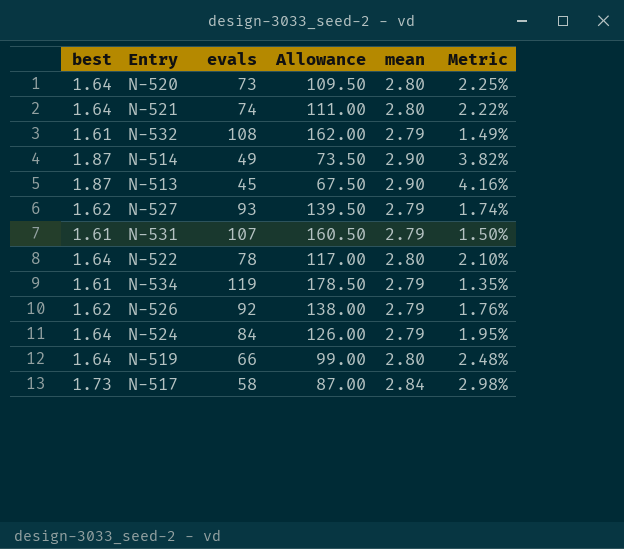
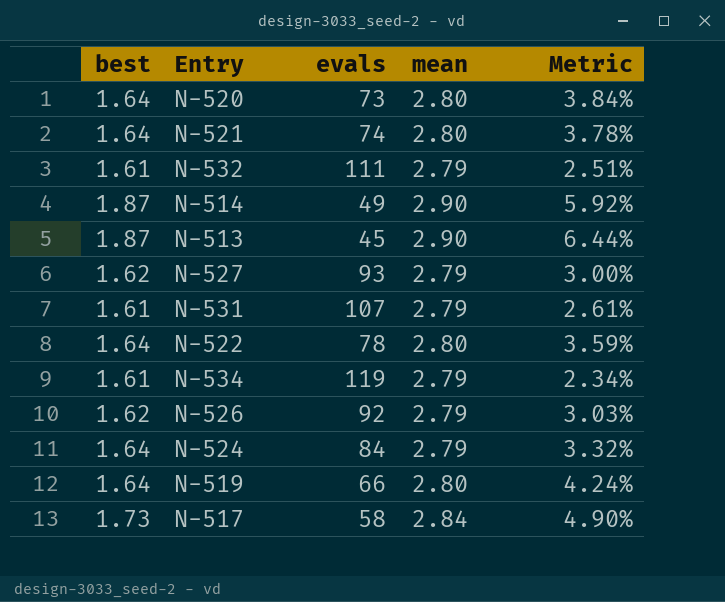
column Allowance | formula: [evals] * 1.5 -> none
column Metric | formula: [best] / [evals] -> [mean] / [evals]
N-532 | evals: 108 -> 111

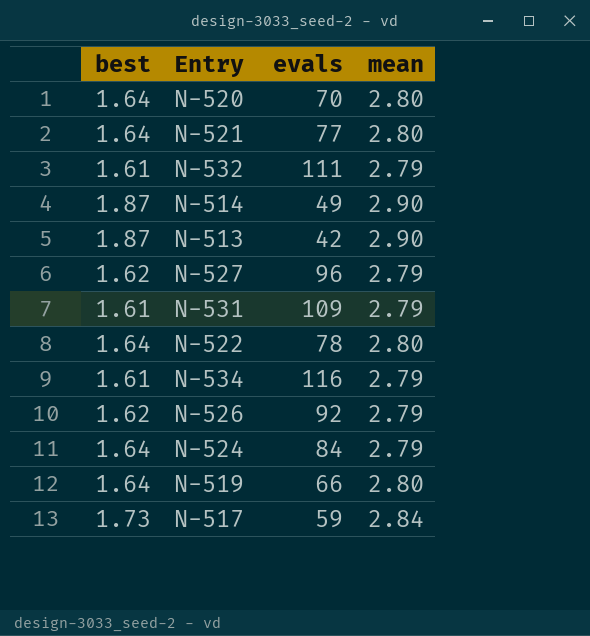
column Metric | formula: [mean] / [evals] -> none
N-520 | evals: 73 -> 70
N-521 | evals: 74 -> 77
N-513 | evals: 45 -> 42
N-527 | evals: 93 -> 96
N-531 | evals: 107 -> 109
N-534 | evals: 119 -> 116
N-517 | evals: 58 -> 59

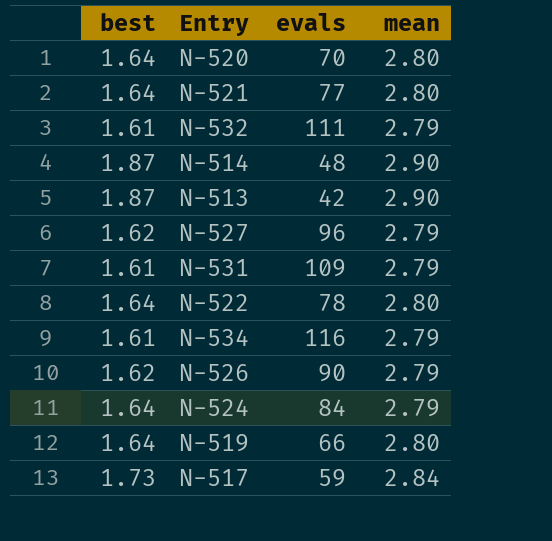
N-514 | evals: 49 -> 48
N-526 | evals: 92 -> 90

